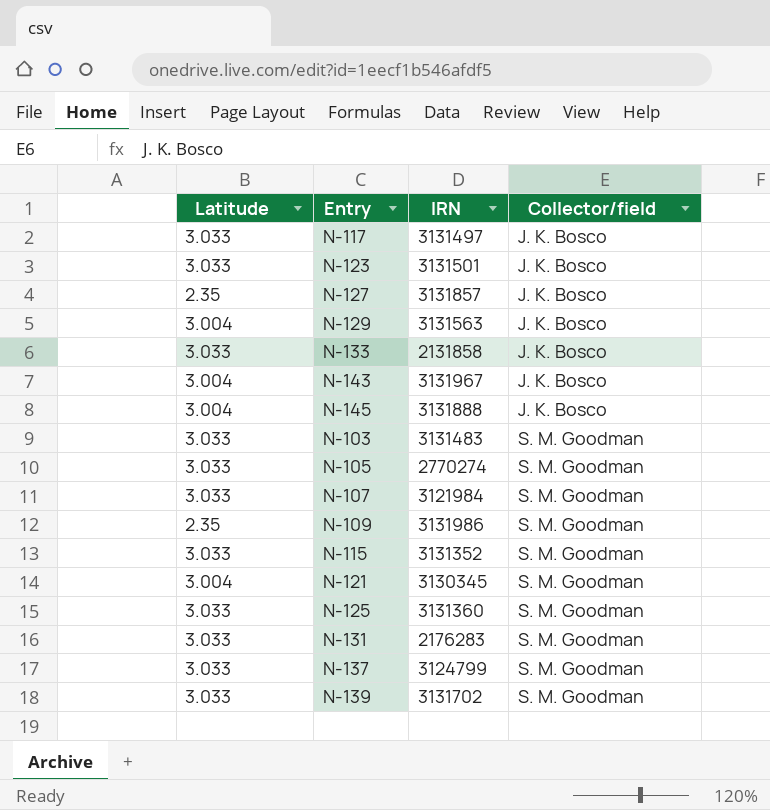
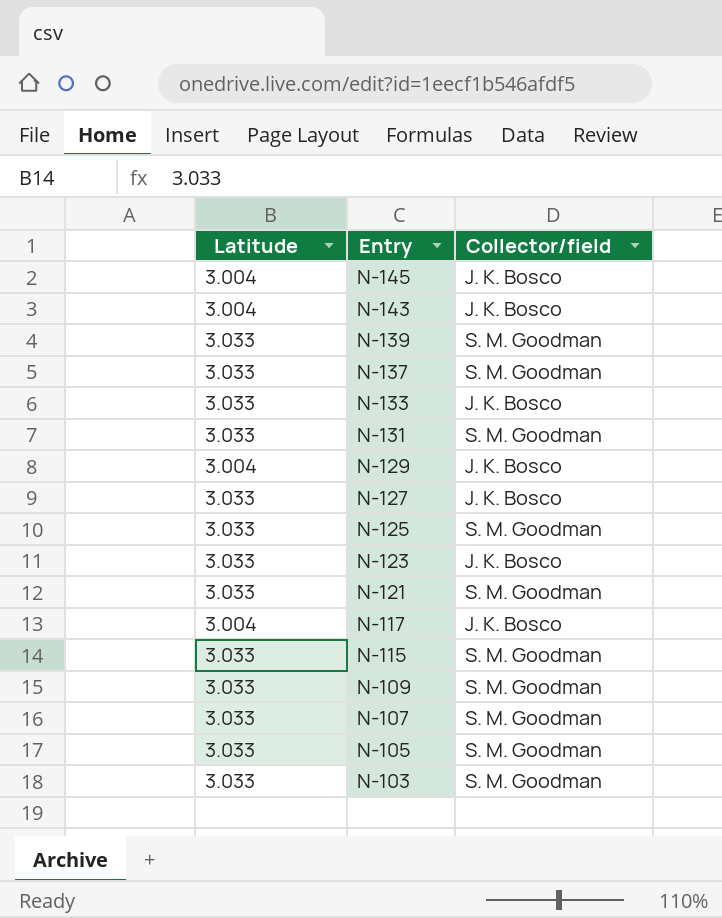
row order: Collector/field ascending -> Entry descending
column IRN | position: 3 -> none
N-127 | Latitude: 2.35 -> 3.033
N-121 | Latitude: 3.004 -> 3.033
N-117 | Latitude: 3.033 -> 3.004
N-109 | Latitude: 2.35 -> 3.033

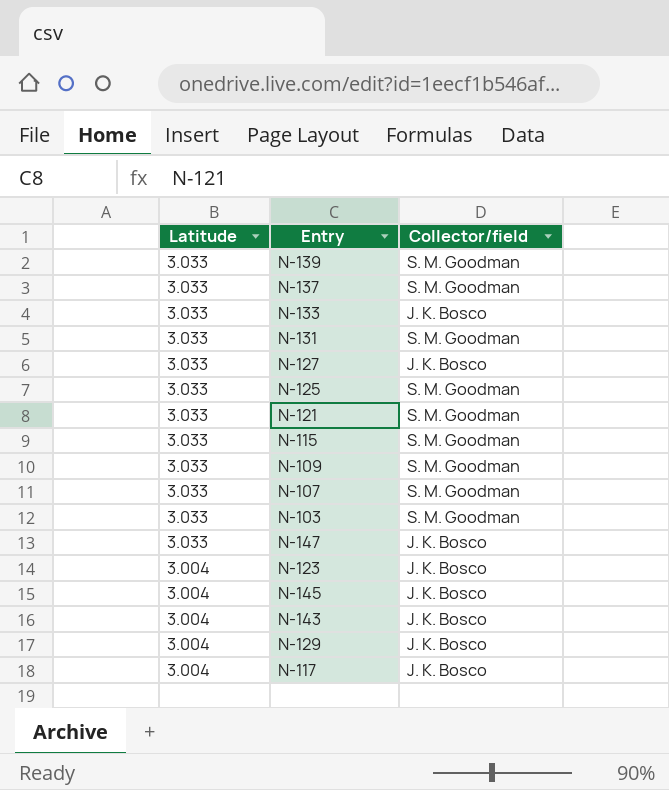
row order: Entry descending -> Latitude descending
row N-105: 3.033 | S. M. Goodman -> none
row N-147: none -> 3.033 | J. K. Bosco
N-123 | Latitude: 3.033 -> 3.004

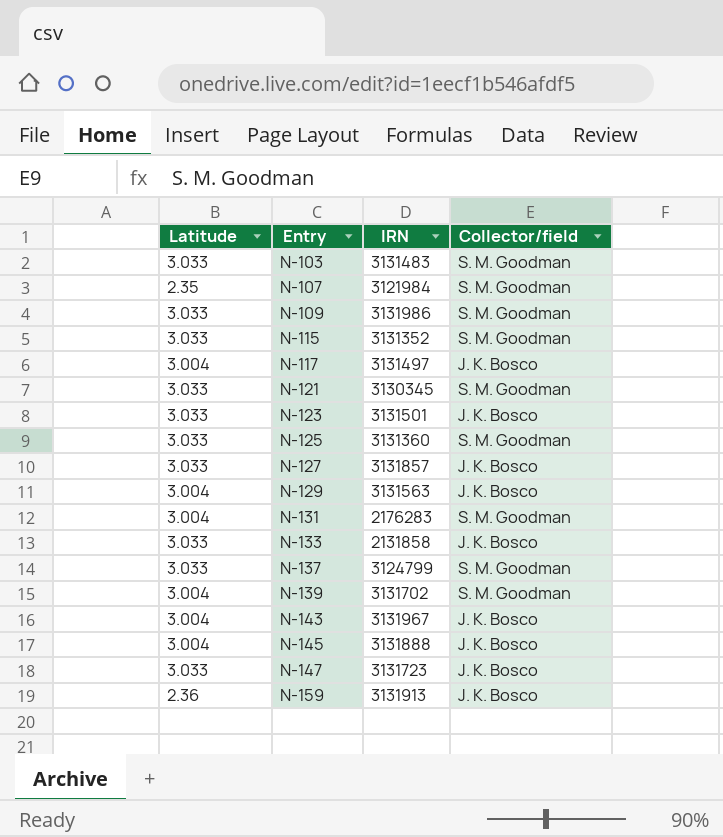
row order: Latitude descending -> Entry ascending
column IRN | position: none -> 3
N-107 | Latitude: 3.033 -> 2.35
N-123 | Latitude: 3.004 -> 3.033
N-131 | Latitude: 3.033 -> 3.004
N-139 | Latitude: 3.033 -> 3.004
row N-159: none -> 2.36 | 3131913 | J. K. Bosco

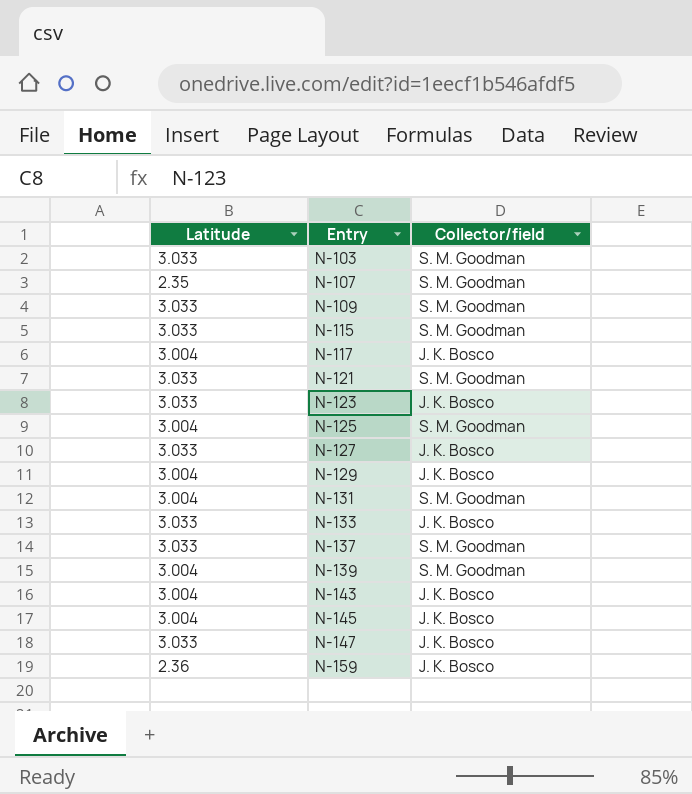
column IRN | position: 3 -> none
N-125 | Latitude: 3.033 -> 3.004

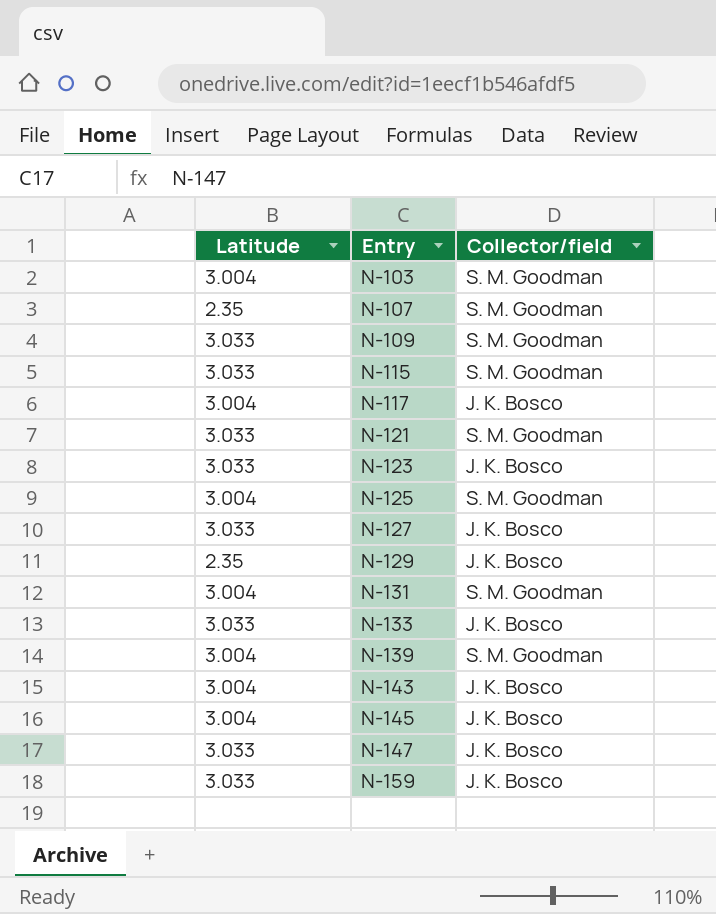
row N-137: 3.033 | S. M. Goodman -> none
N-103 | Latitude: 3.033 -> 3.004
N-129 | Latitude: 3.004 -> 2.35
N-159 | Latitude: 2.36 -> 3.033

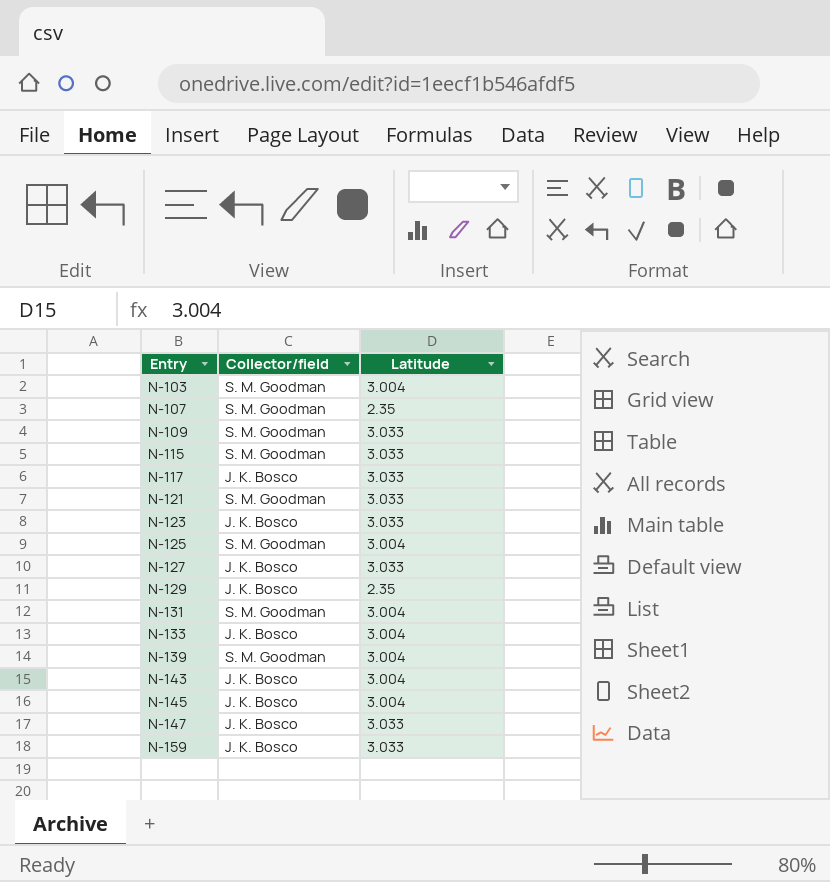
column Latitude | position: 1 -> 3
N-117 | Latitude: 3.004 -> 3.033
N-133 | Latitude: 3.033 -> 3.004

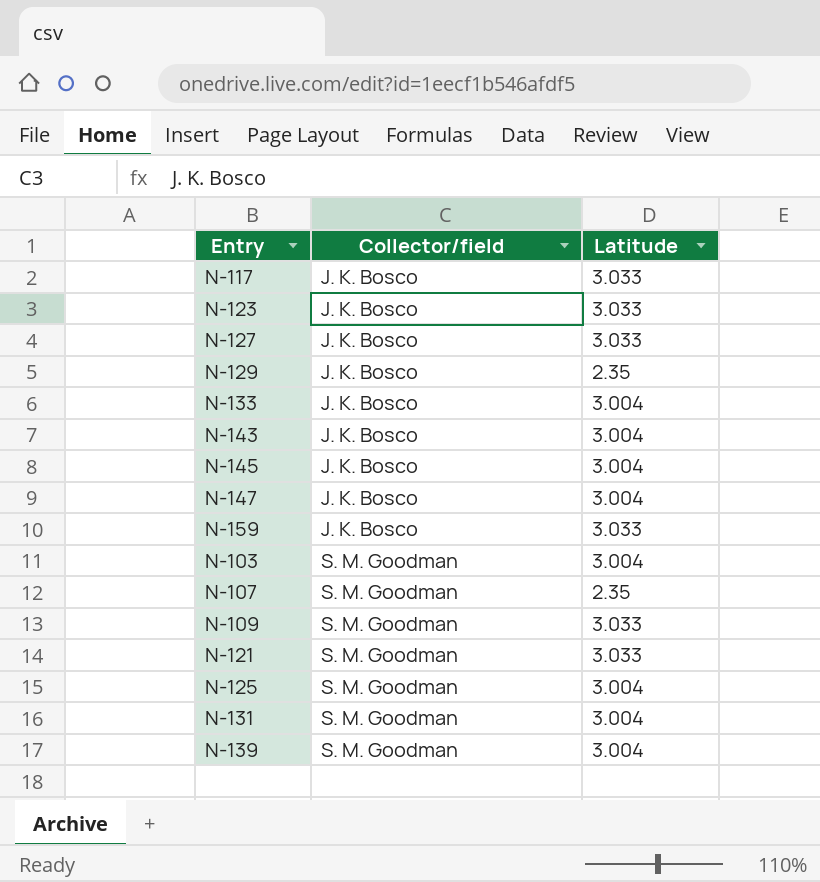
row order: Entry ascending -> Collector/field ascending
row N-115: S. M. Goodman | 3.033 -> none
N-147 | Latitude: 3.033 -> 3.004

